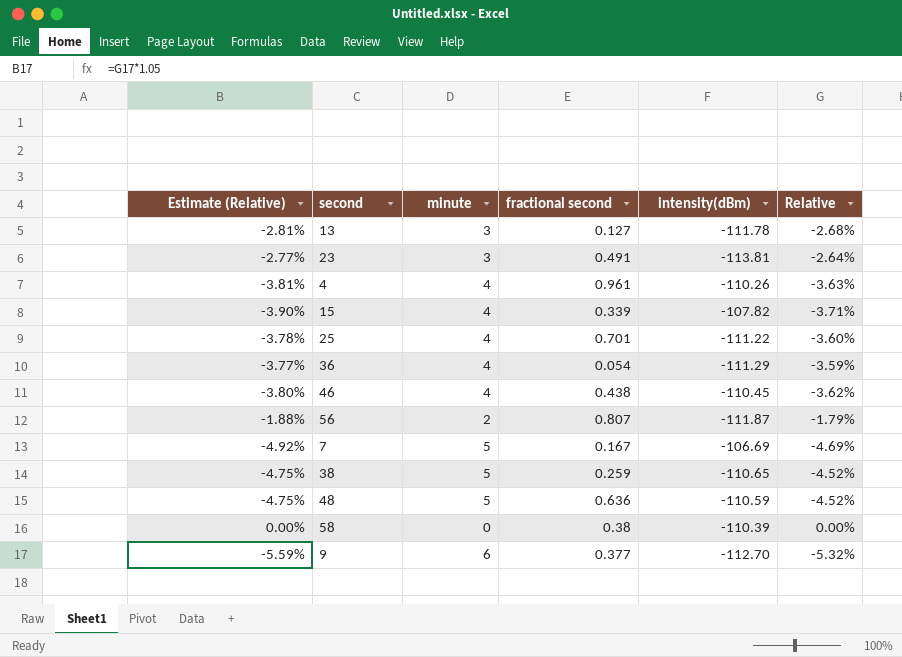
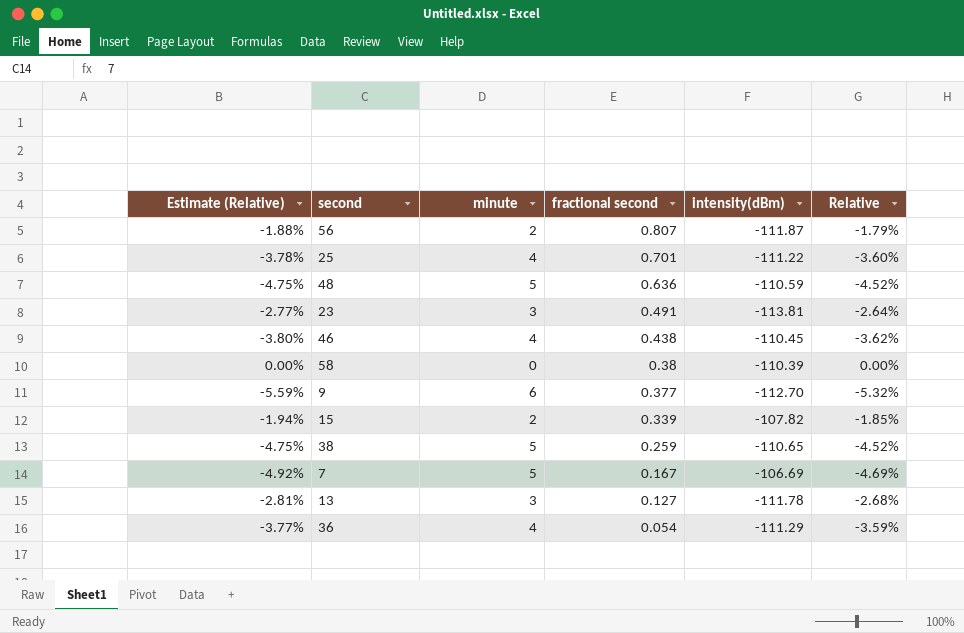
row order: none -> fractional second descending
row 4: -3.81% | 4 | 0.961 | -110.26 | -3.63% -> none
15 | Estimate (Relative): -3.90% -> -1.94%
15 | minute: 4 -> 2
15 | Relative: -3.71% -> -1.85%

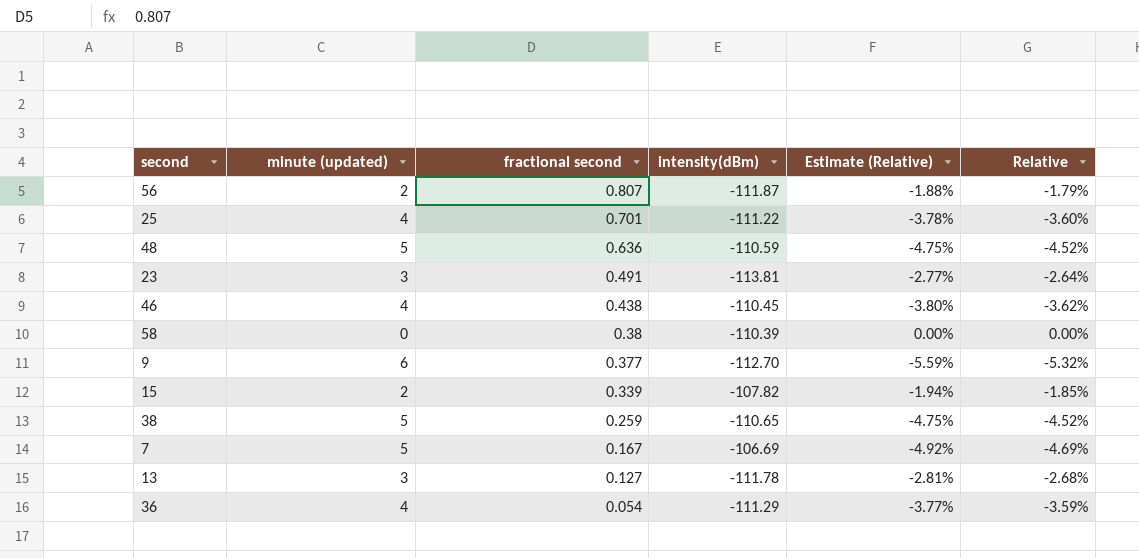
column name: minute -> minute (updated)
column Estimate (Relative) | position: 1 -> 5

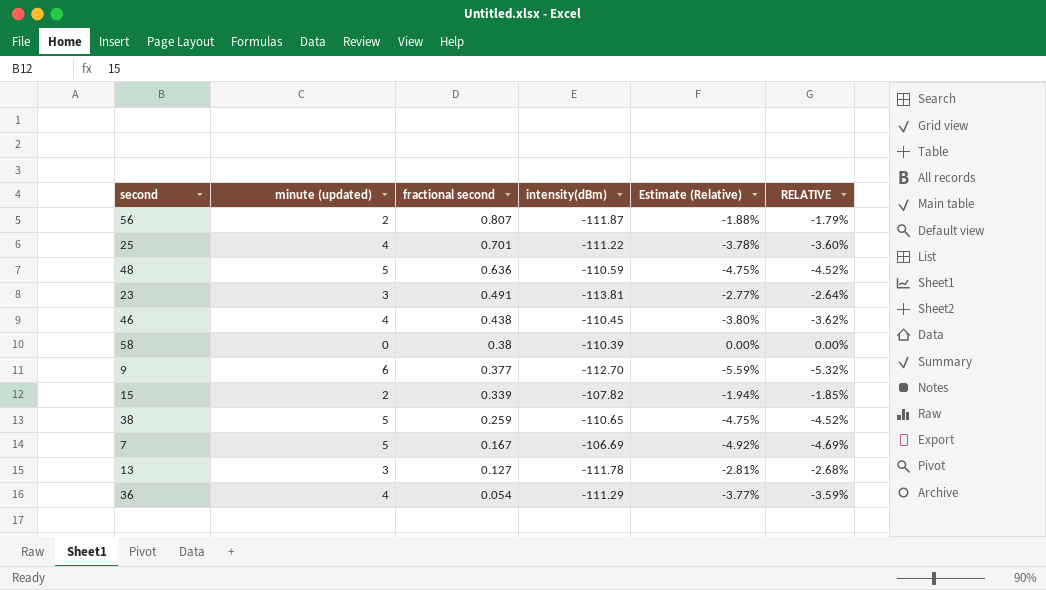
column name: Relative -> RELATIVE

